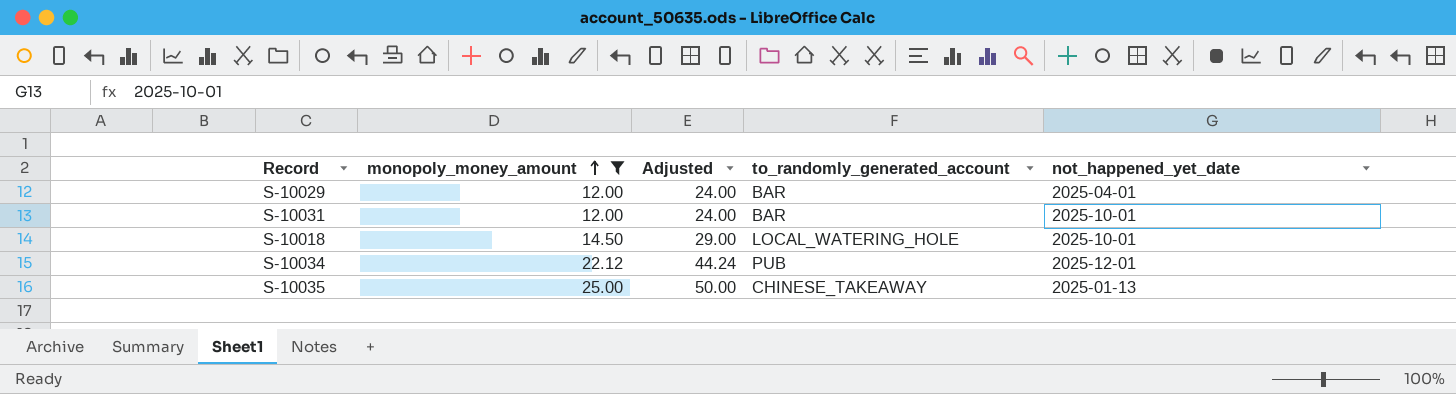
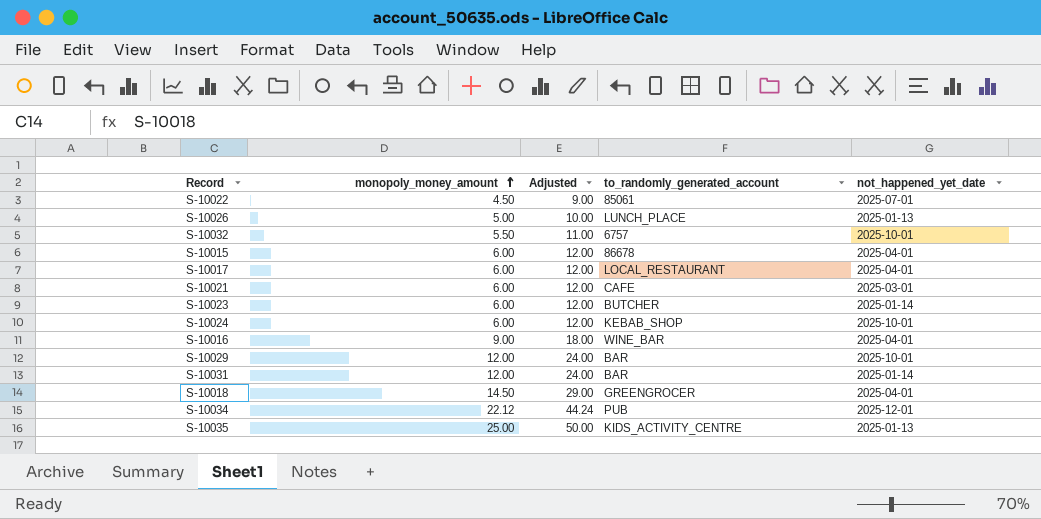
filter: monopoly_money_amount >= 12.00 -> none
S-10029 | not_happened_yet_date: 2025-04-01 -> 2025-10-01
S-10031 | not_happened_yet_date: 2025-10-01 -> 2025-01-14
S-10018 | to_randomly_generated_account: LOCAL_WATERING_HOLE -> GREENGROCER
S-10018 | not_happened_yet_date: 2025-10-01 -> 2025-04-01
S-10035 | to_randomly_generated_account: CHINESE_TAKEAWAY -> KIDS_ACTIVITY_CENTRE

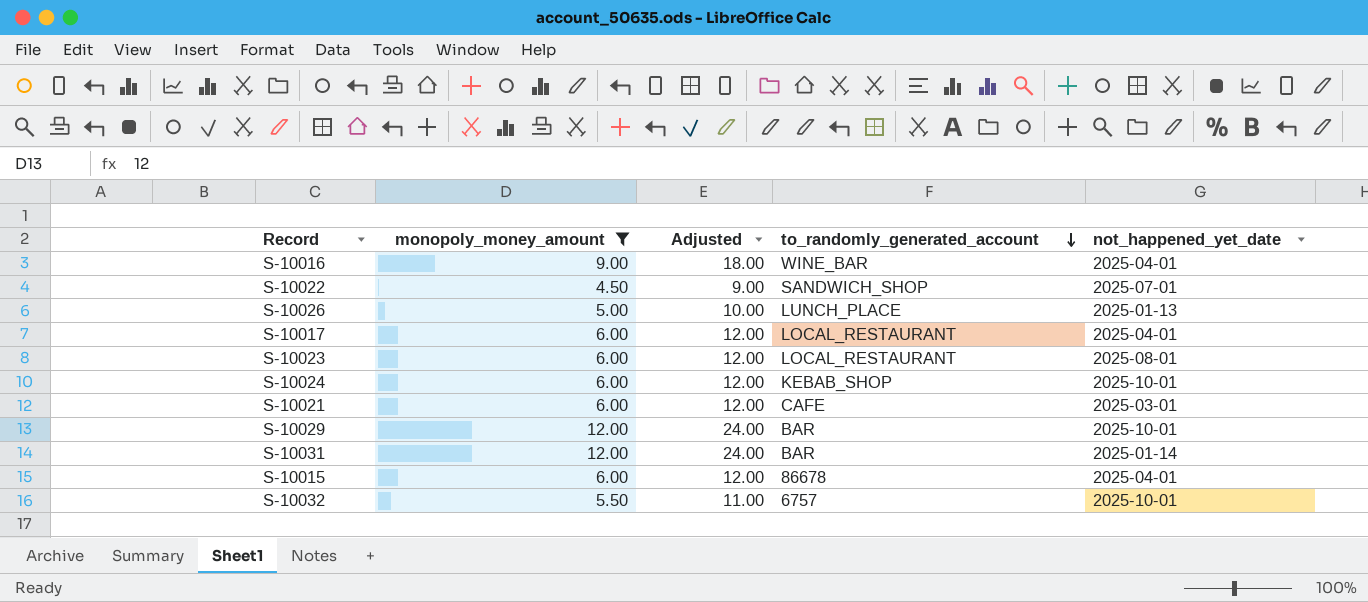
filter: none -> monopoly_money_amount <= 12.00
row order: monopoly_money_amount ascending -> to_randomly_generated_account descending
S-10022 | to_randomly_generated_account: 85061 -> SANDWICH_SHOP
S-10023 | to_randomly_generated_account: BUTCHER -> LOCAL_RESTAURANT
S-10023 | not_happened_yet_date: 2025-01-14 -> 2025-08-01

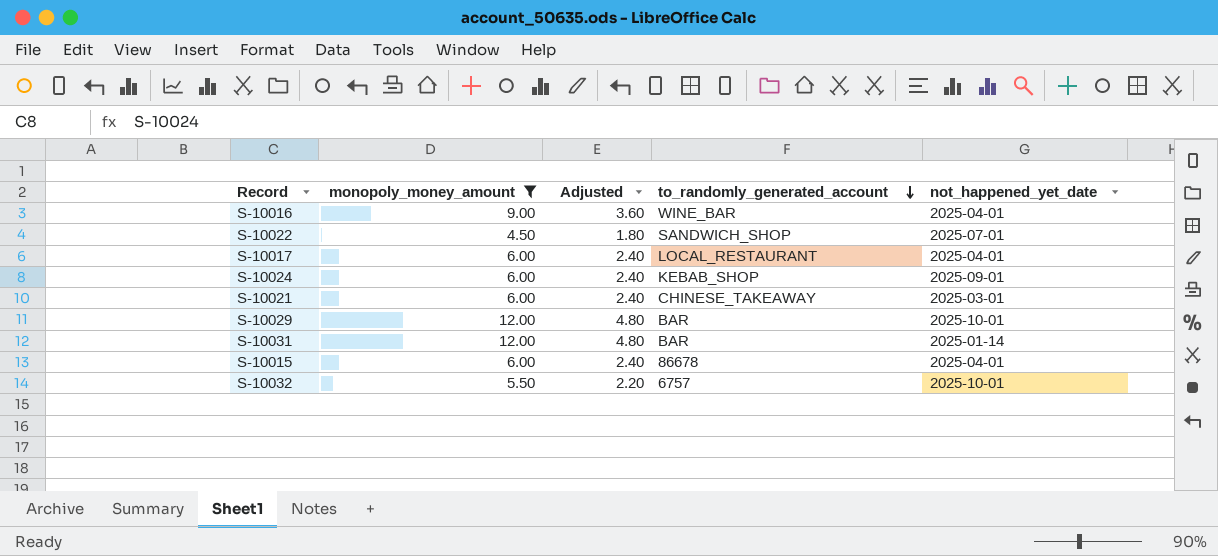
column Adjusted | formula: [monopoly_money_amount] * 2 -> [monopoly_money_amount] * 0.4
row S-10026: 5.00 | 10.00 | LUNCH_PLACE | 2025-01-13 -> none
row S-10023: 6.00 | 12.00 | LOCAL_RESTAURANT | 2025-08-01 -> none
S-10024 | not_happened_yet_date: 2025-10-01 -> 2025-09-01
S-10021 | to_randomly_generated_account: CAFE -> CHINESE_TAKEAWAY

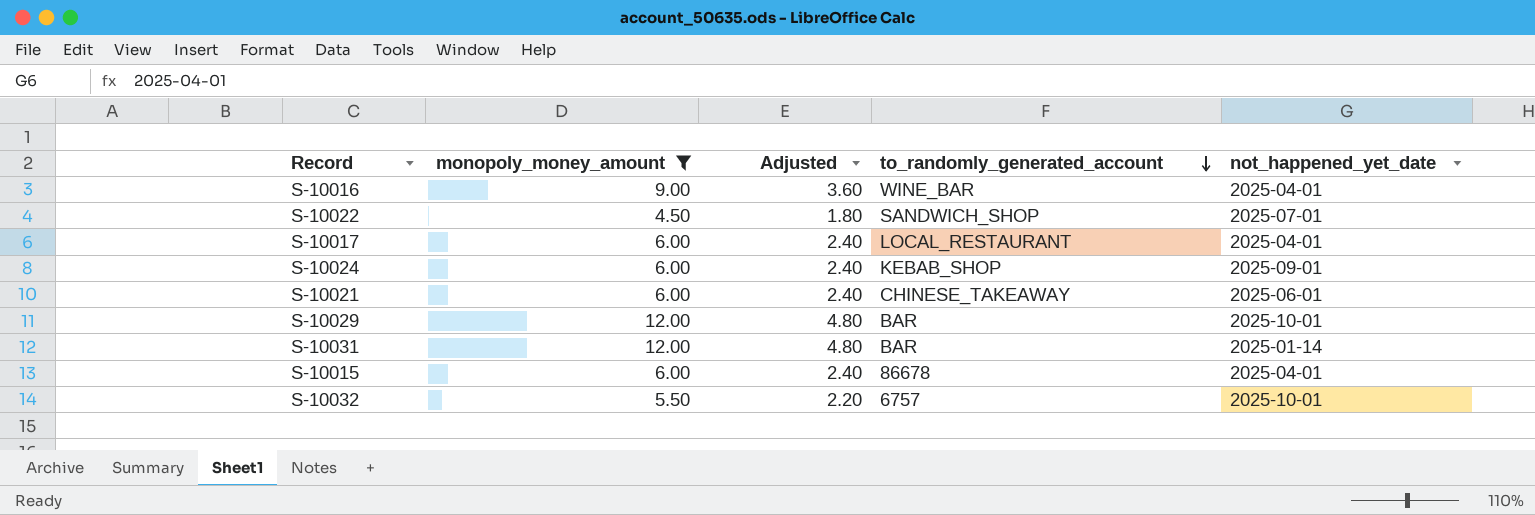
S-10021 | not_happened_yet_date: 2025-03-01 -> 2025-06-01

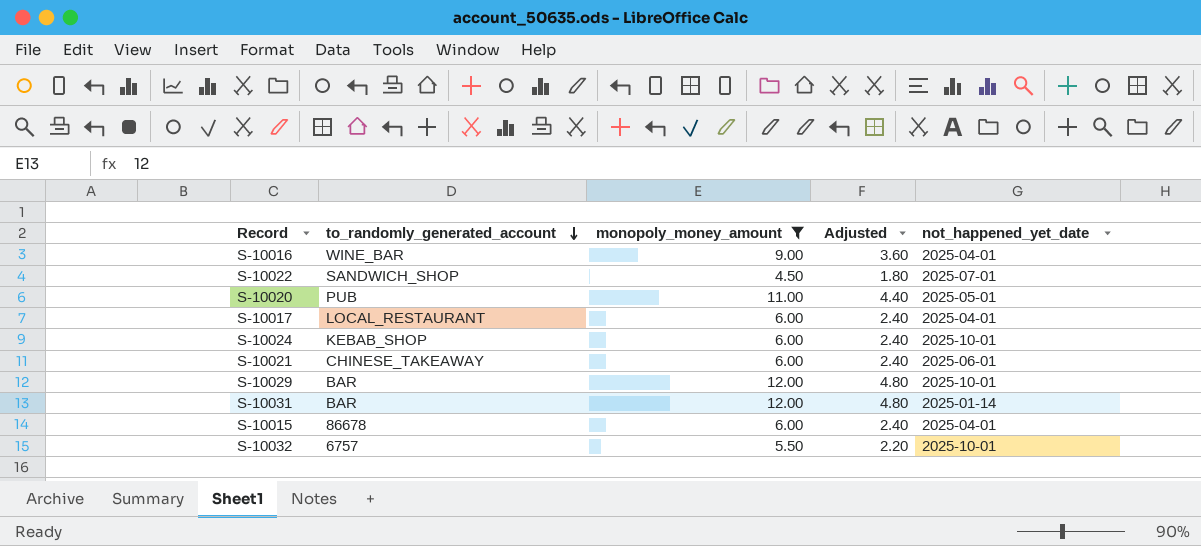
column to_randomly_generated_account | position: 4 -> 2
row S-10020: none -> PUB | 11.00 | 4.40 | 2025-05-01
S-10024 | not_happened_yet_date: 2025-09-01 -> 2025-10-01

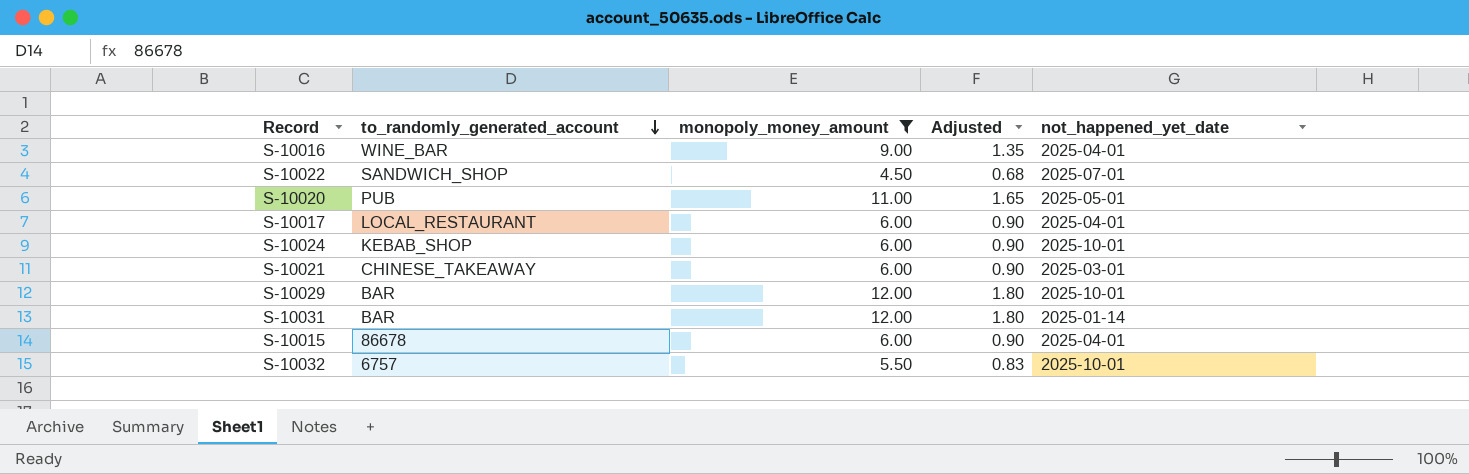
column Adjusted | formula: [monopoly_money_amount] * 0.4 -> [monopoly_money_amount] * 0.15
S-10021 | not_happened_yet_date: 2025-06-01 -> 2025-03-01

